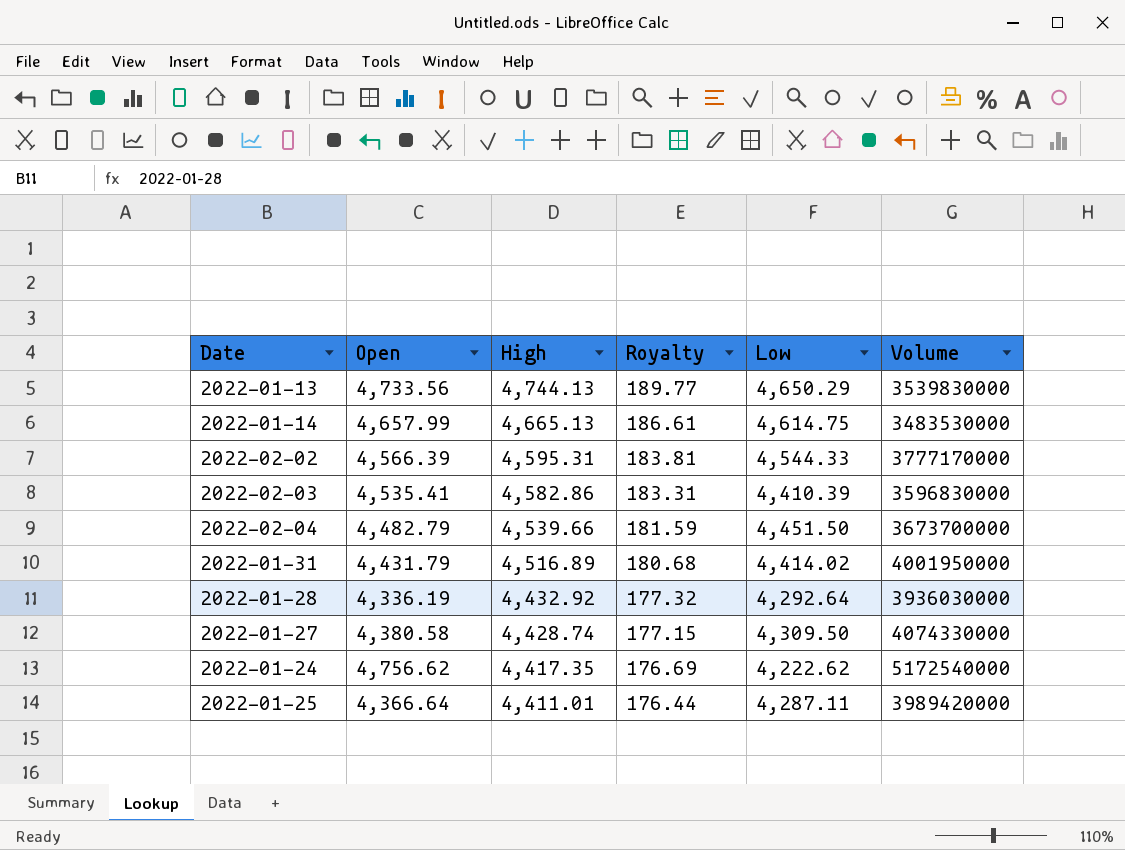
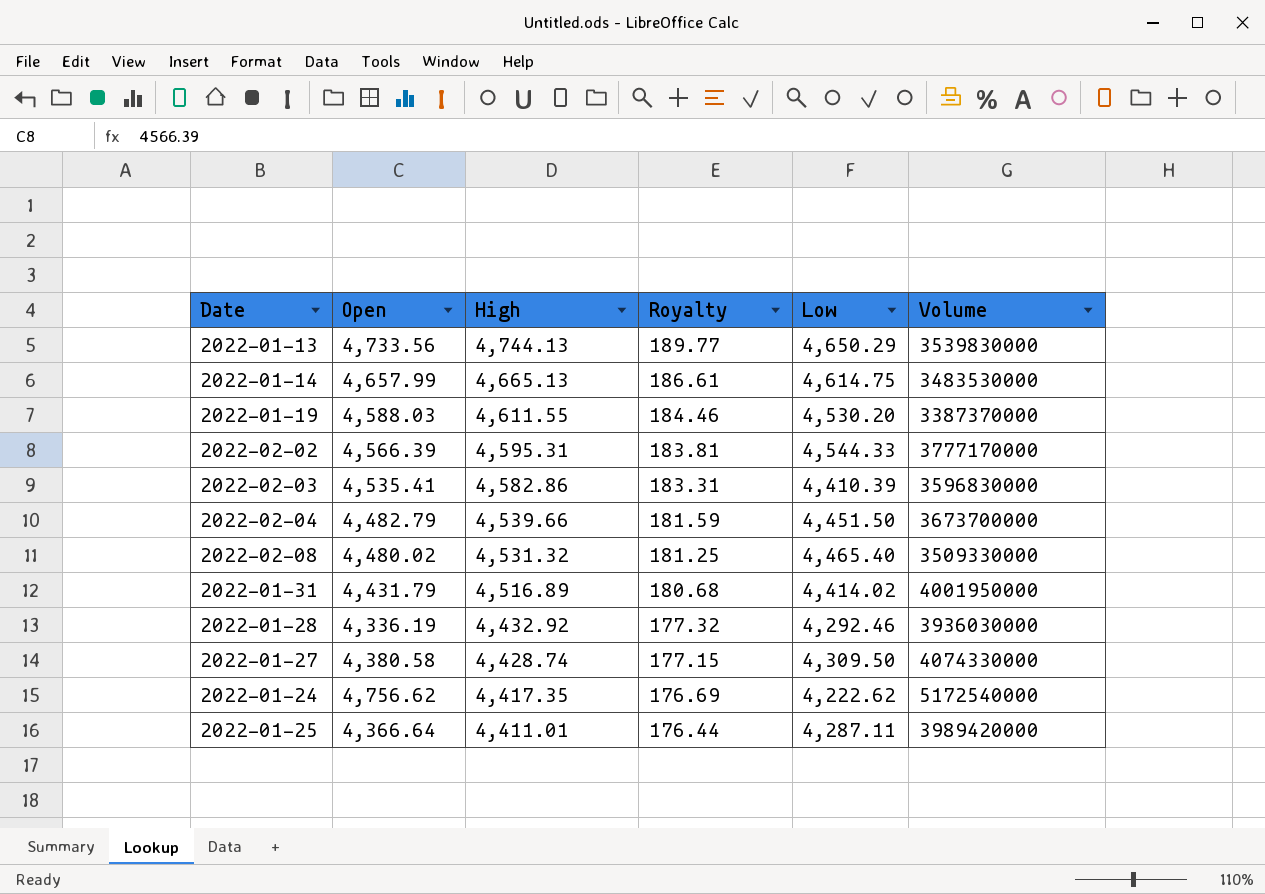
row 2022-01-19: none -> 4,588.03 | 4,611.55 | 184.46 | 4,530.20 | 3387370000
row 2022-02-08: none -> 4,480.02 | 4,531.32 | 181.25 | 4,465.40 | 3509330000
2022-01-28 | Low: 4,292.64 -> 4,292.46

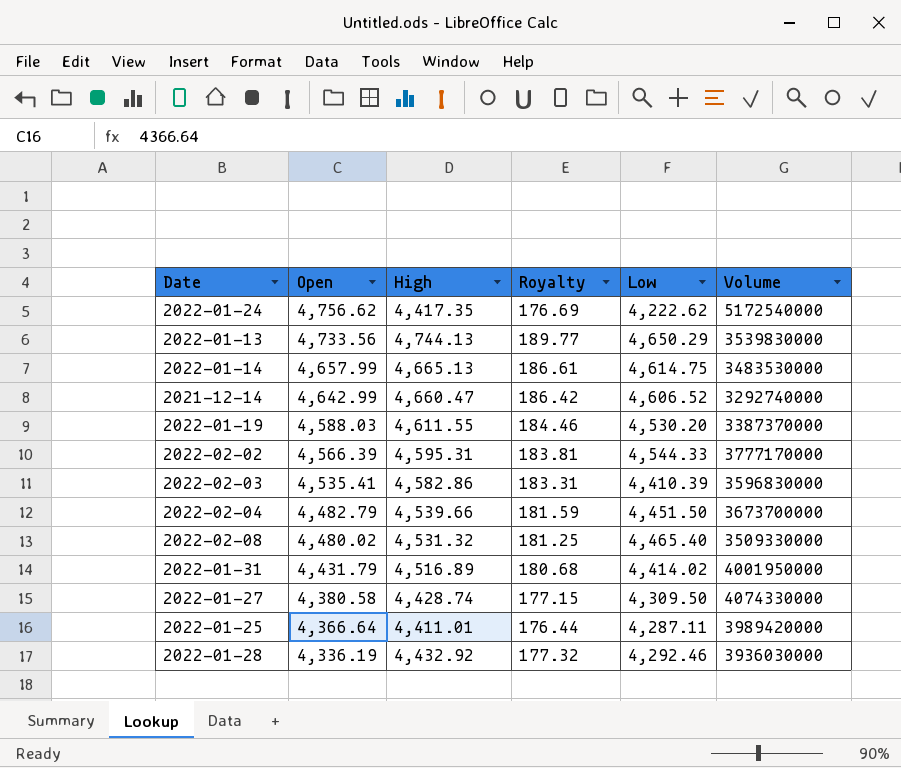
row order: High descending -> Open descending
row 2021-12-14: none -> 4,642.99 | 4,660.47 | 186.42 | 4,606.52 | 3292740000

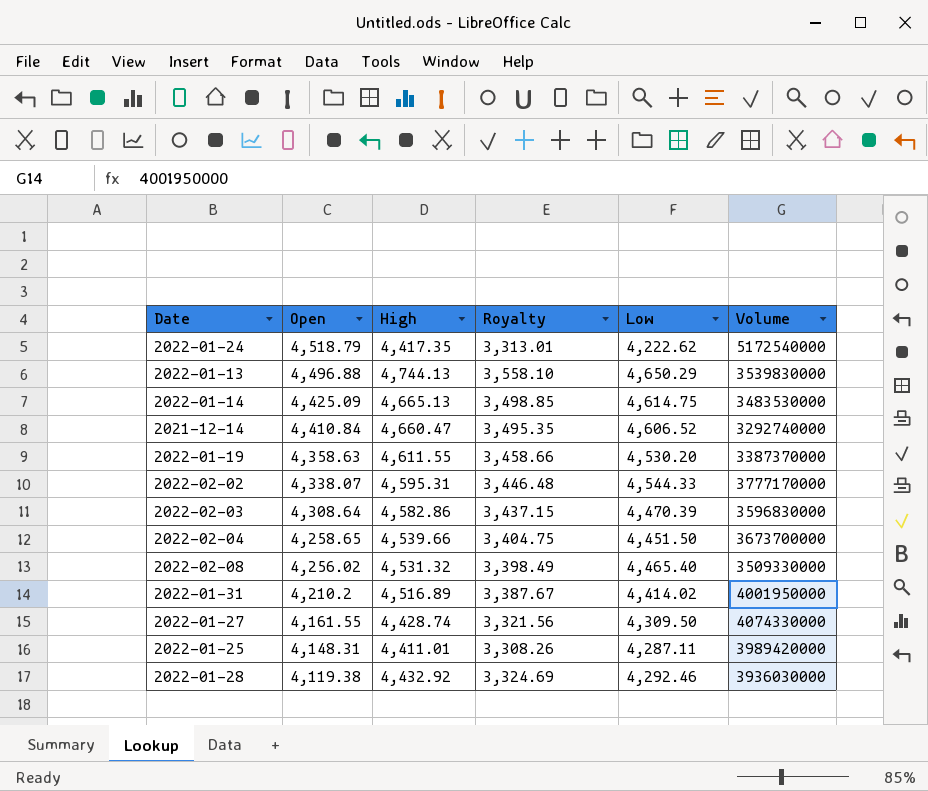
column Royalty | formula: [High] * 0.04 -> [High] * 0.75
2022-01-24 | Open: 4,756.62 -> 4,518.79
2022-01-13 | Open: 4,733.56 -> 4,496.88
2022-01-14 | Open: 4,657.99 -> 4,425.09
2021-12-14 | Open: 4,642.99 -> 4,410.84
2022-01-19 | Open: 4,588.03 -> 4,358.63
2022-02-02 | Open: 4,566.39 -> 4,338.07
2022-02-03 | Open: 4,535.41 -> 4,308.64
2022-02-03 | Low: 4,410.39 -> 4,470.39
2022-02-04 | Open: 4,482.79 -> 4,258.65
2022-02-08 | Open: 4,480.02 -> 4,256.02
2022-01-31 | Open: 4,431.79 -> 4,210.2
2022-01-27 | Open: 4,380.58 -> 4,161.55
2022-01-25 | Open: 4,366.64 -> 4,148.31
2022-01-28 | Open: 4,336.19 -> 4,119.38

